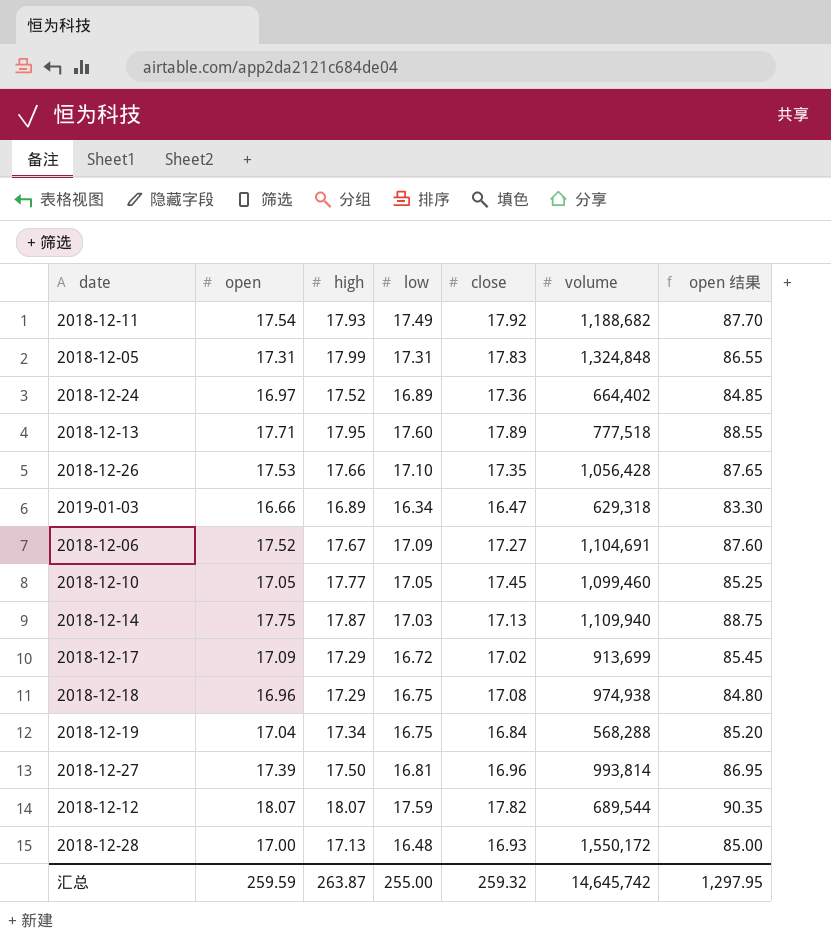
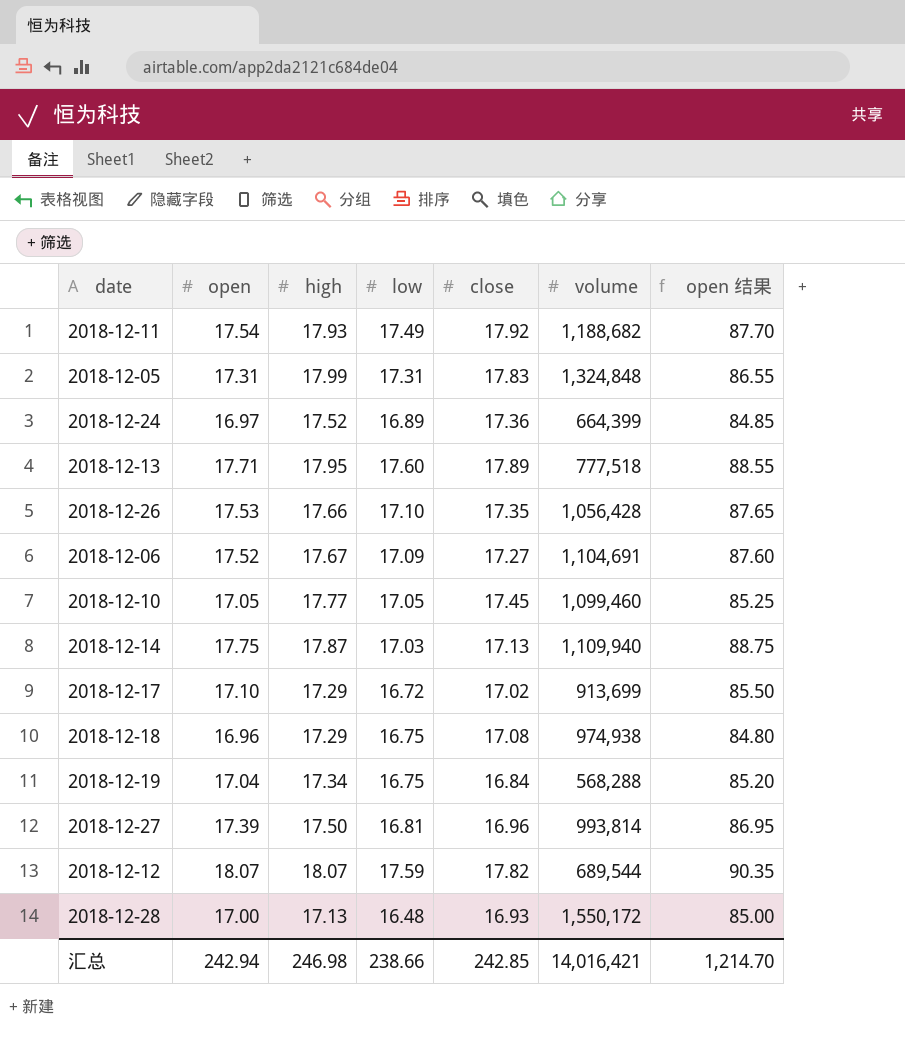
row 2019-01-03: 16.66 | 16.89 | 16.34 | 16.47 | 629,318 | 83.30 -> none
2018-12-24 | volume: 664,402 -> 664,399
2018-12-17 | open: 17.09 -> 17.10
2018-12-17 | open 结果: 85.45 -> 85.50
汇总 | open: 259.59 -> 242.94
汇总 | high: 263.87 -> 246.98
汇总 | low: 255.00 -> 238.66
汇总 | close: 259.32 -> 242.85
汇总 | volume: 14,645,742 -> 14,016,421
汇总 | open 结果: 1,297.95 -> 1,214.70

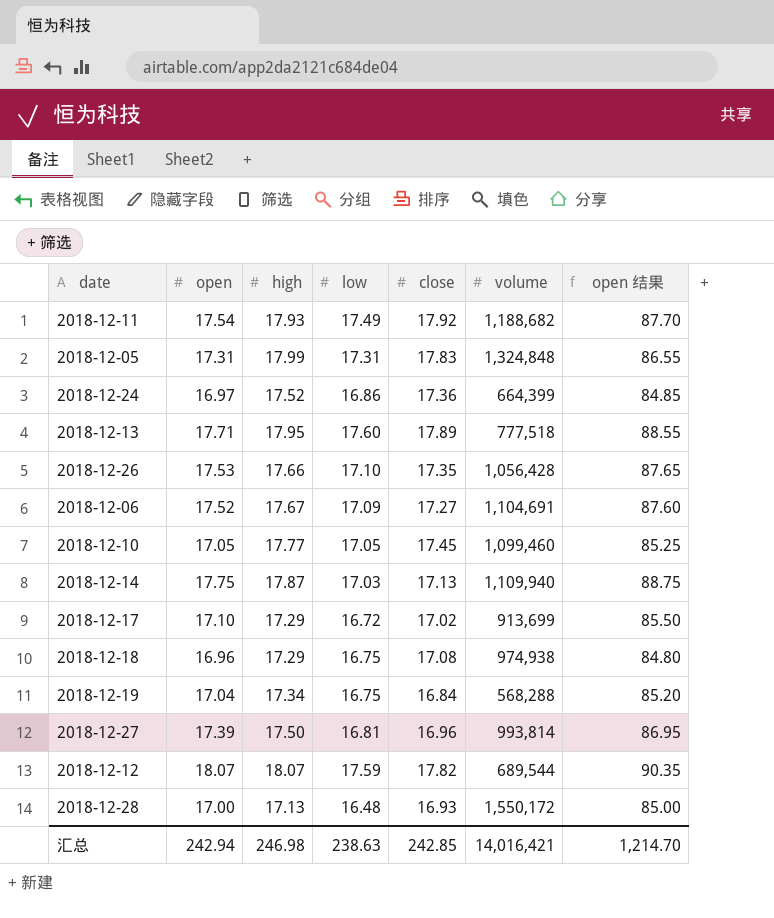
2018-12-24 | low: 16.89 -> 16.86
汇总 | low: 238.66 -> 238.63

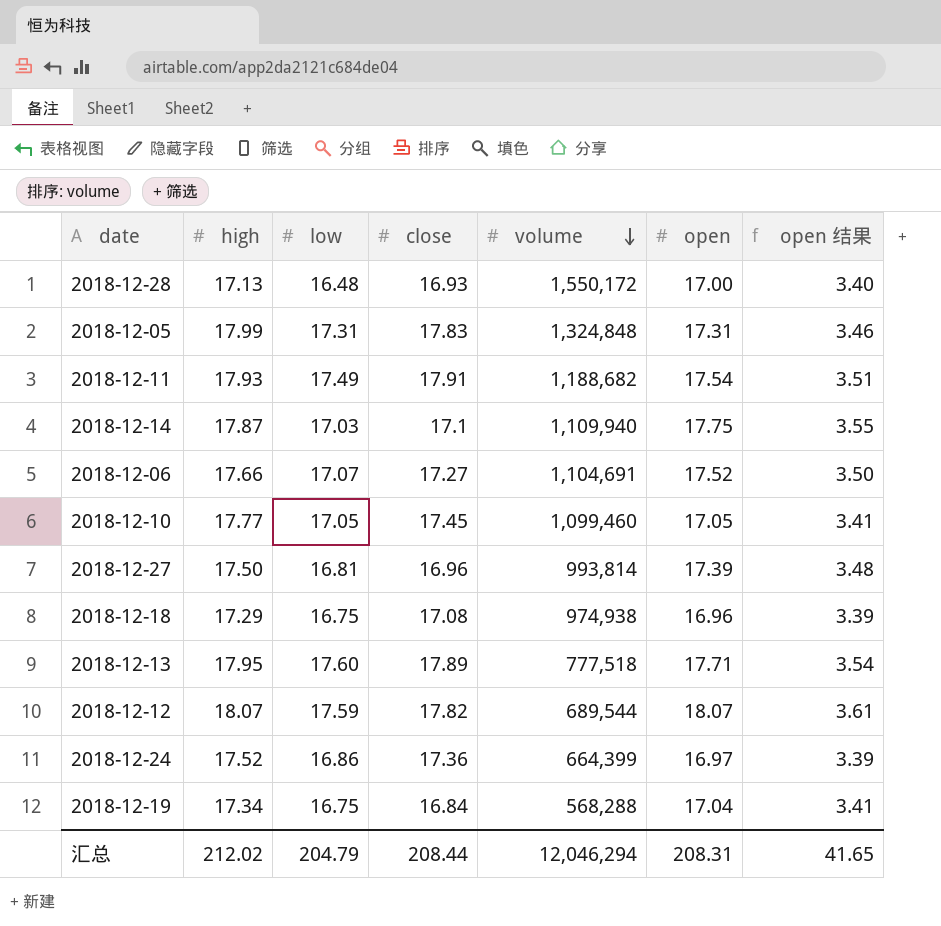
row order: none -> volume descending
column open | position: 2 -> 6
column open 结果 | formula: [open] * 5 -> [open] * 0.2
row 2018-12-26: 17.53 | 17.66 | 17.10 | 17.35 | 1,056,428 | 87.65 -> none
row 2018-12-17: 17.10 | 17.29 | 16.72 | 17.02 | 913,699 | 85.50 -> none
2018-12-11 | close: 17.92 -> 17.91
2018-12-14 | close: 17.13 -> 17.1
2018-12-06 | high: 17.67 -> 17.66
2018-12-06 | low: 17.09 -> 17.07
汇总 | high: 246.98 -> 212.02
汇总 | low: 238.63 -> 204.79
汇总 | close: 242.85 -> 208.44
汇总 | volume: 14,016,421 -> 12,046,294
汇总 | open: 242.94 -> 208.31
汇总 | open 结果: 1,214.70 -> 41.65

